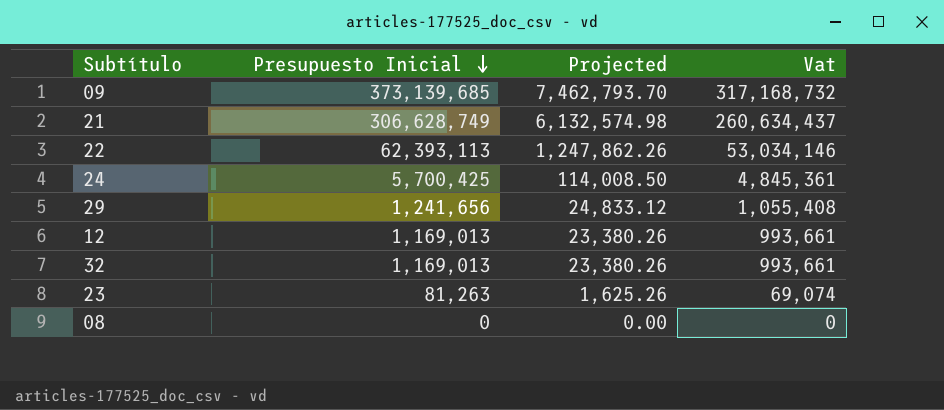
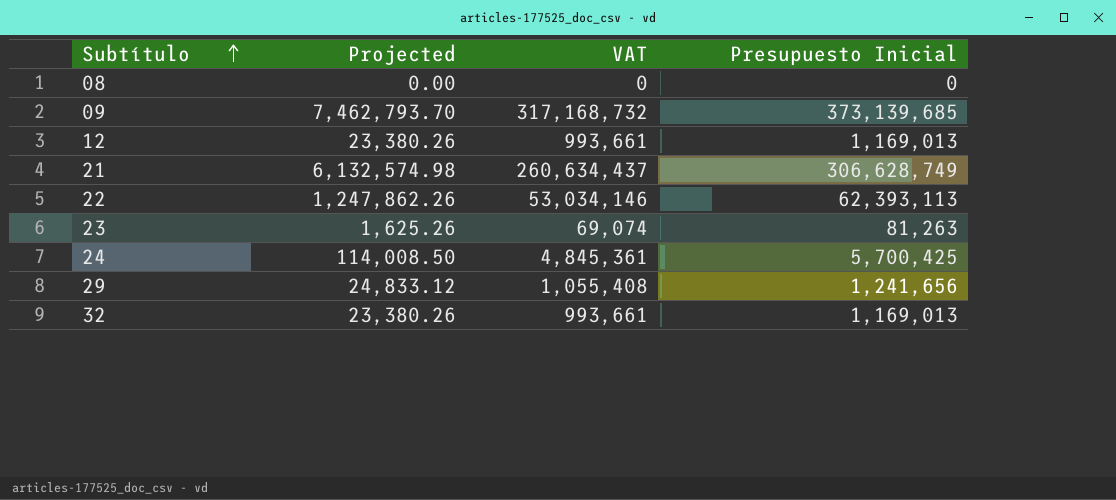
row order: Presupuesto Inicial descending -> Subtítulo ascending
column name: Vat -> VAT
column Presupuesto Inicial | position: 2 -> 4

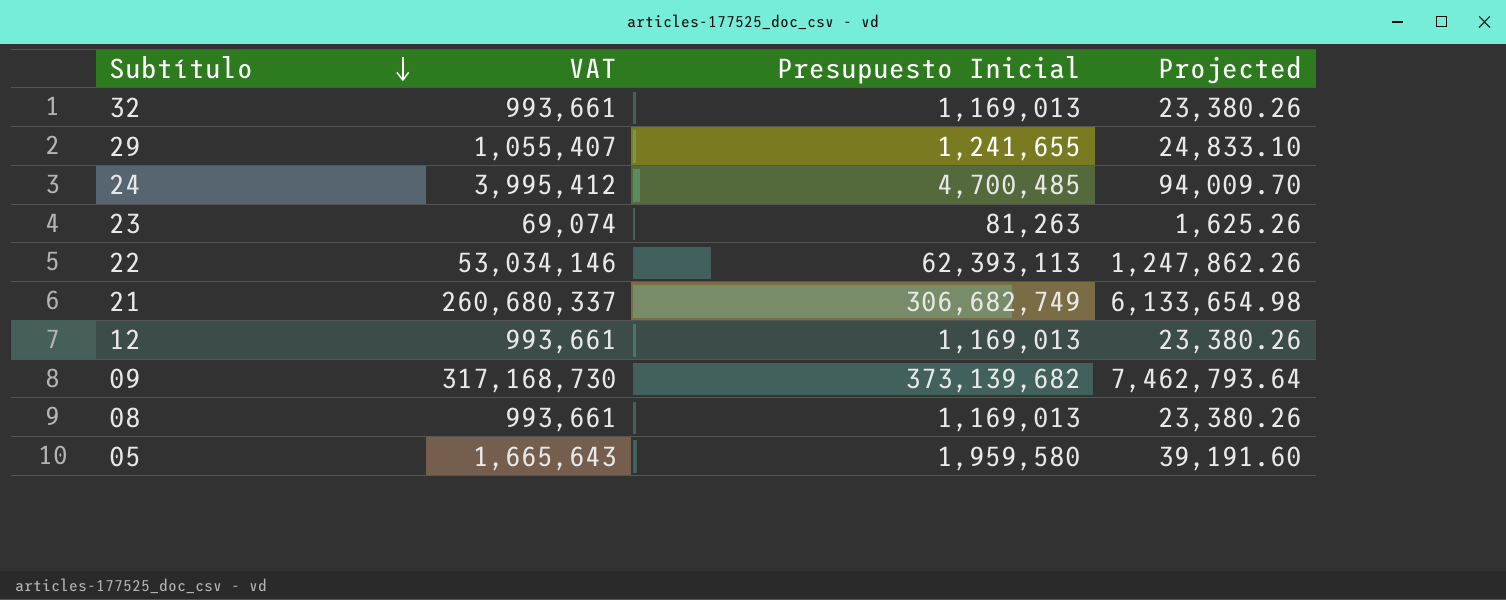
row order: Subtítulo ascending -> Subtítulo descending
column Projected | position: 2 -> 4
29 | VAT: 1,055,408 -> 1,055,407
29 | Presupuesto Inicial: 1,241,656 -> 1,241,655
29 | Projected: 24,833.12 -> 24,833.10
24 | VAT: 4,845,361 -> 3,995,412
24 | Presupuesto Inicial: 5,700,425 -> 4,700,485
24 | Projected: 114,008.50 -> 94,009.70
21 | VAT: 260,634,437 -> 260,680,337
21 | Presupuesto Inicial: 306,628,749 -> 306,682,749
21 | Projected: 6,132,574.98 -> 6,133,654.98
09 | VAT: 317,168,732 -> 317,168,730
09 | Presupuesto Inicial: 373,139,685 -> 373,139,682
09 | Projected: 7,462,793.70 -> 7,462,793.64
08 | VAT: 0 -> 993,661
08 | Presupuesto Inicial: 0 -> 1,169,013
08 | Projected: 0.00 -> 23,380.26
row 05: none -> 1,665,643 | 1,959,580 | 39,191.60

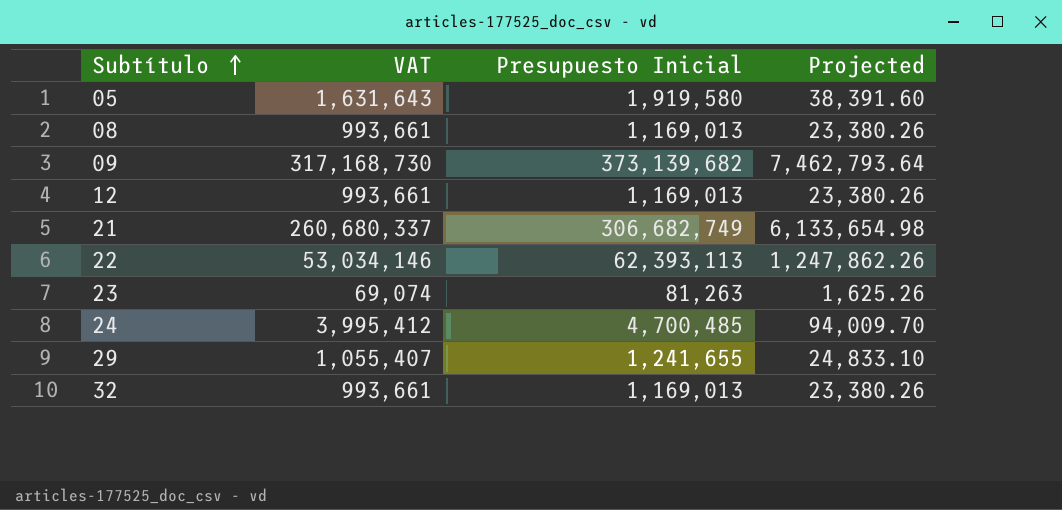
row order: Subtítulo descending -> Subtítulo ascending
05 | VAT: 1,665,643 -> 1,631,643
05 | Presupuesto Inicial: 1,959,580 -> 1,919,580
05 | Projected: 39,191.60 -> 38,391.60

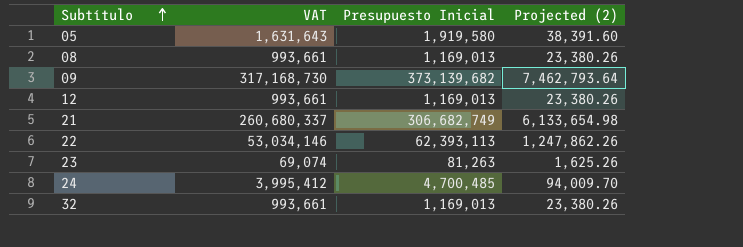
column name: Projected -> Projected (2)
row 29: 1,055,407 | 1,241,655 | 24,833.10 -> none

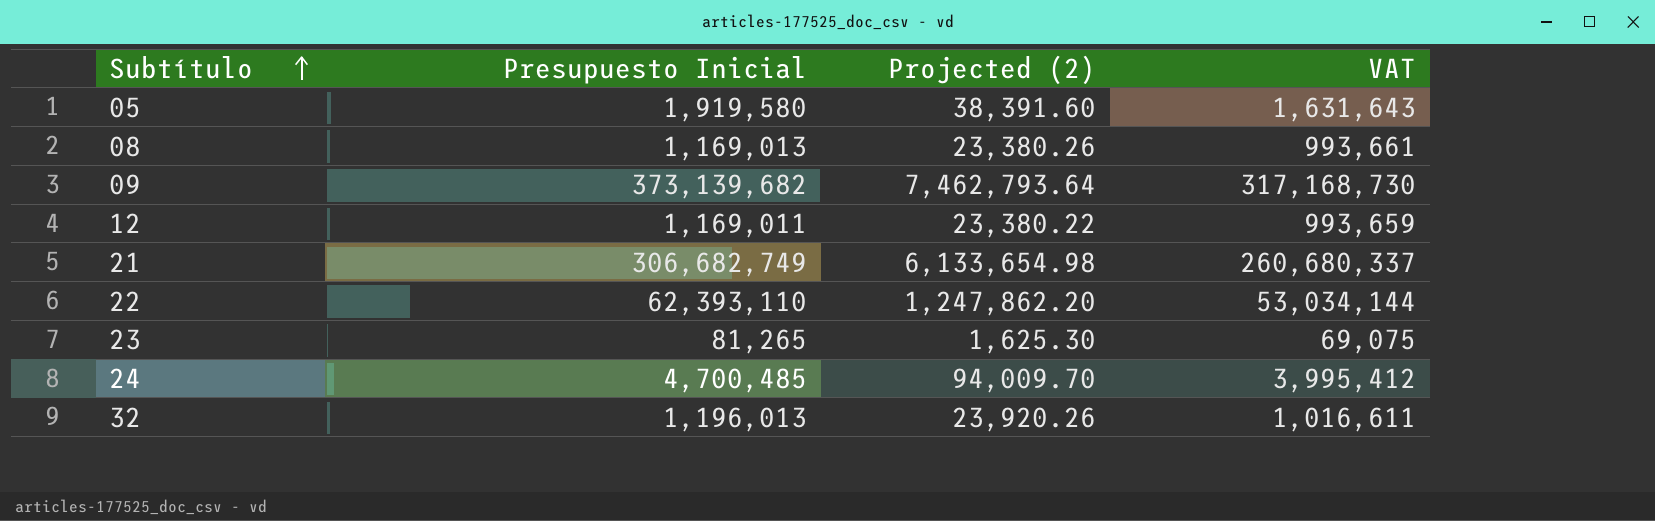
column VAT | position: 2 -> 4
12 | Presupuesto Inicial: 1,169,013 -> 1,169,011
12 | Projected (2): 23,380.26 -> 23,380.22
12 | VAT: 993,661 -> 993,659
22 | Presupuesto Inicial: 62,393,113 -> 62,393,110
22 | Projected (2): 1,247,862.26 -> 1,247,862.20
22 | VAT: 53,034,146 -> 53,034,144
23 | Presupuesto Inicial: 81,263 -> 81,265
23 | Projected (2): 1,625.26 -> 1,625.30
23 | VAT: 69,074 -> 69,075
32 | Presupuesto Inicial: 1,169,013 -> 1,196,013
32 | Projected (2): 23,380.26 -> 23,920.26
32 | VAT: 993,661 -> 1,016,611

